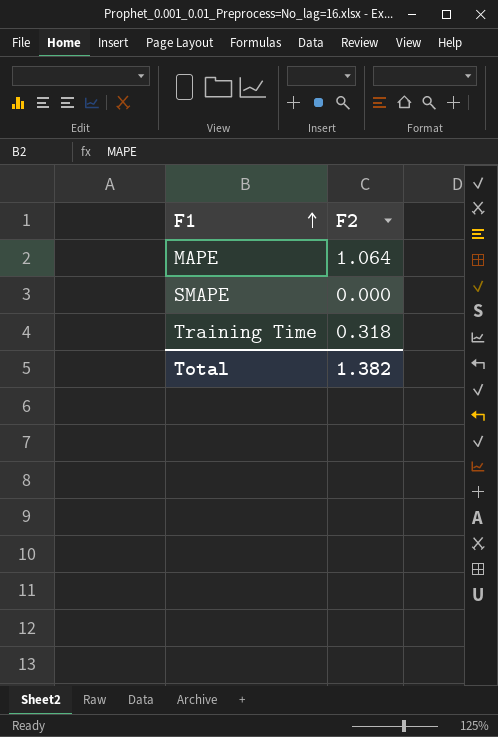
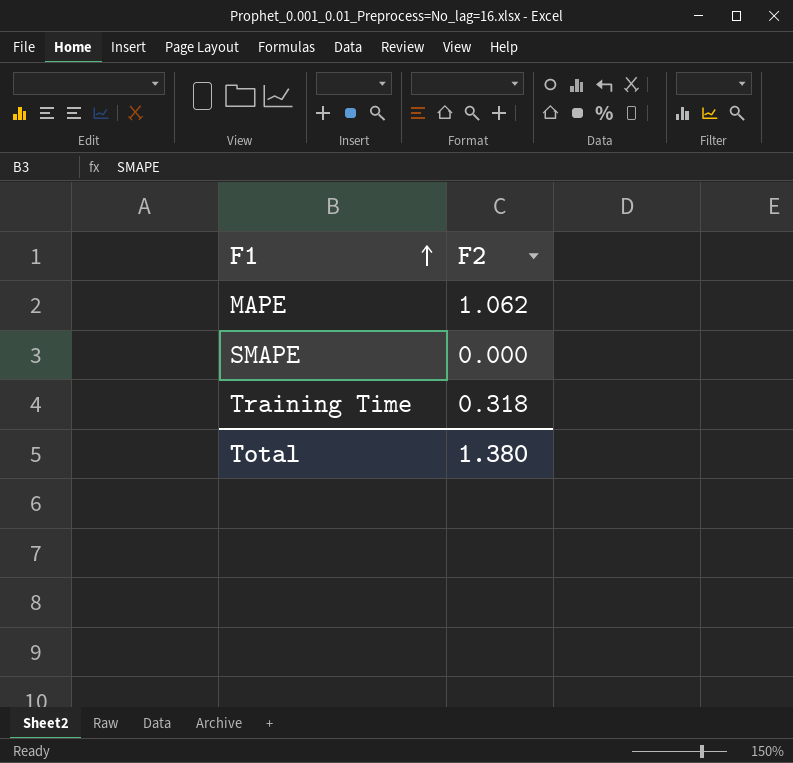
MAPE | F2: 1.064 -> 1.062
Total | F2: 1.382 -> 1.380

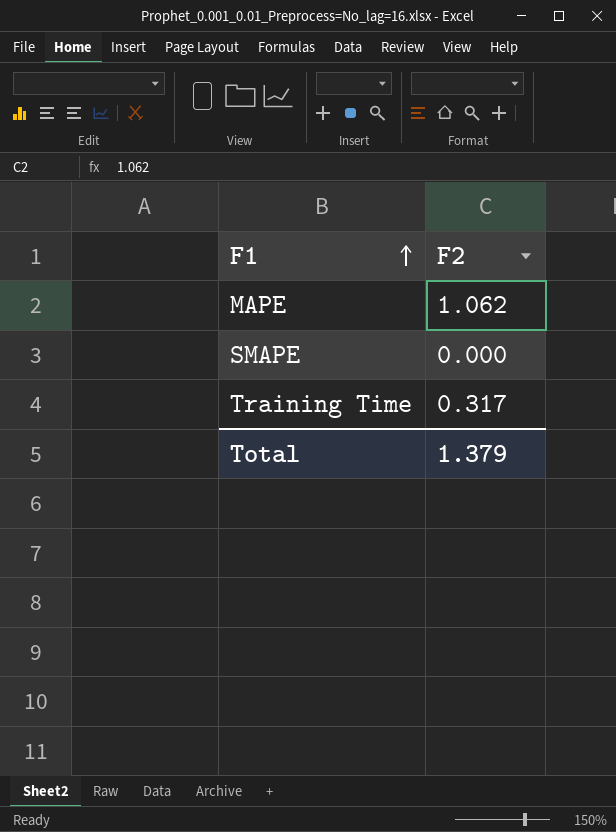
Training Time | F2: 0.318 -> 0.317
Total | F2: 1.380 -> 1.379

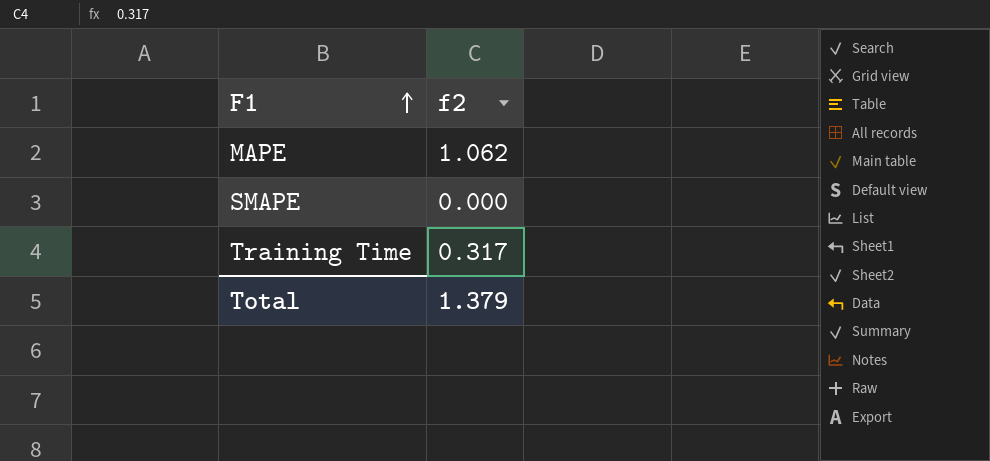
column name: F2 -> f2

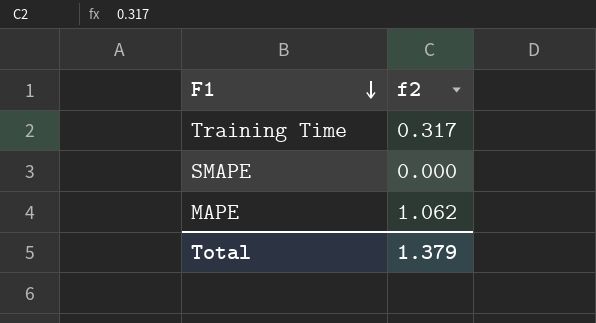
row order: F1 ascending -> F1 descending

